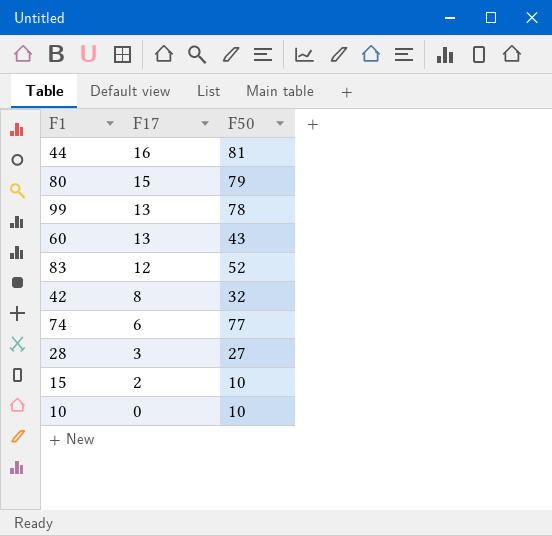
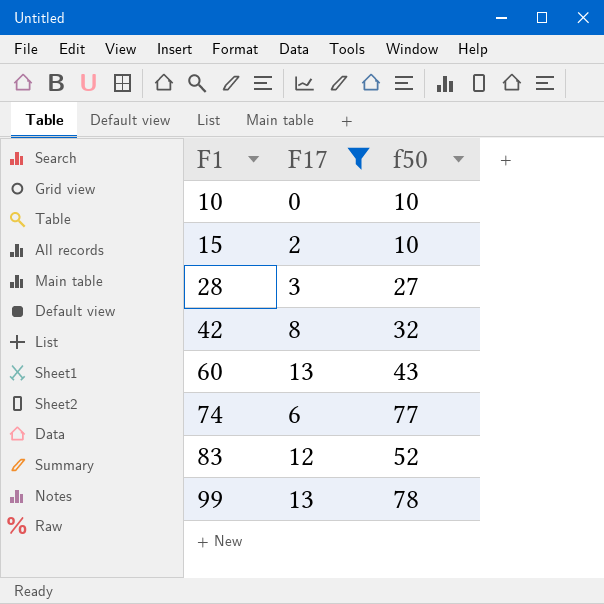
filter: none -> F17 <= 13
row order: F17 descending -> F1 ascending
column name: F50 -> f50

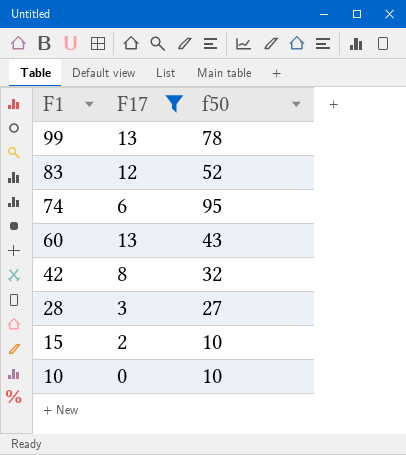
row order: F1 ascending -> F1 descending
74 | f50: 77 -> 95

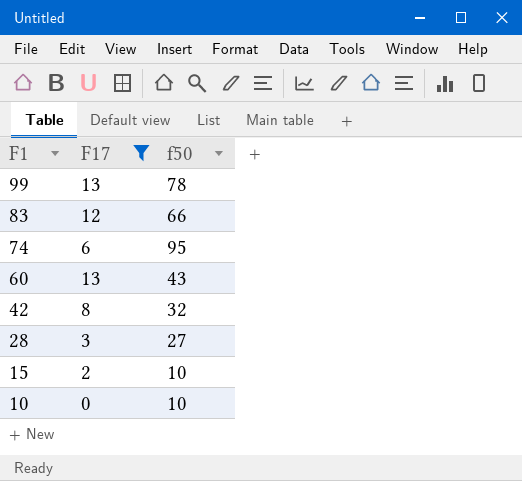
83 | f50: 52 -> 66

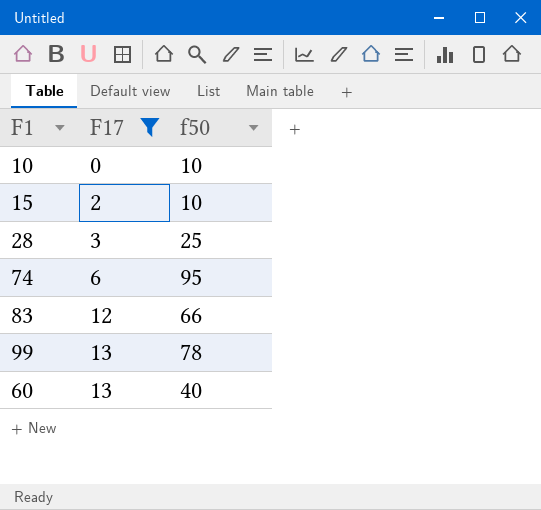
row order: F1 descending -> F17 ascending
row 42: 8 | 32 -> none
28 | f50: 27 -> 25
60 | f50: 43 -> 40

